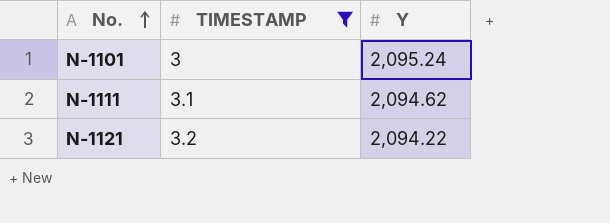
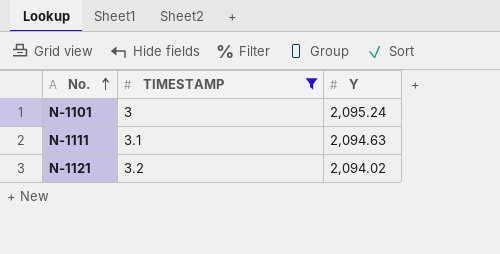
N-1111 | Y: 2,094.62 -> 2,094.63
N-1121 | Y: 2,094.22 -> 2,094.02

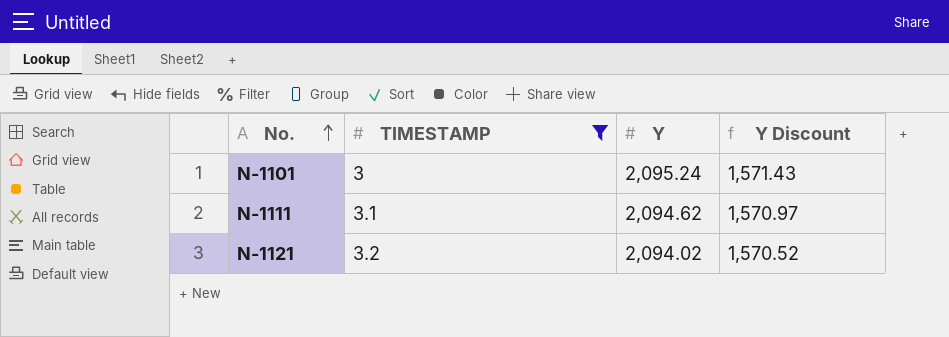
column Y Discount | formula: none -> [Y] * 0.75
N-1111 | Y: 2,094.63 -> 2,094.62

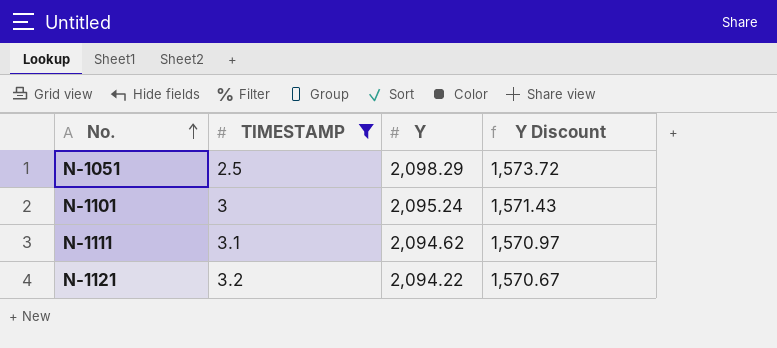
row N-1051: none -> 2.5 | 2,098.29 | 1,573.72
N-1121 | Y: 2,094.02 -> 2,094.22
N-1121 | Y Discount: 1,570.52 -> 1,570.67

